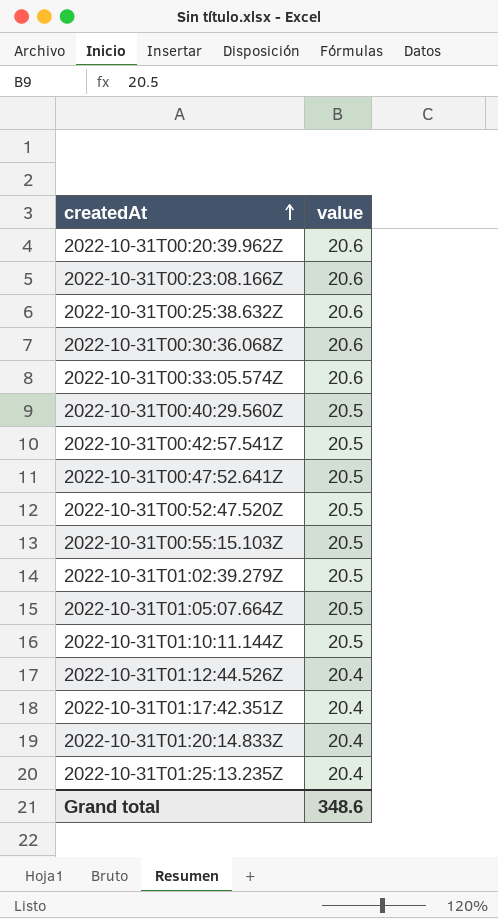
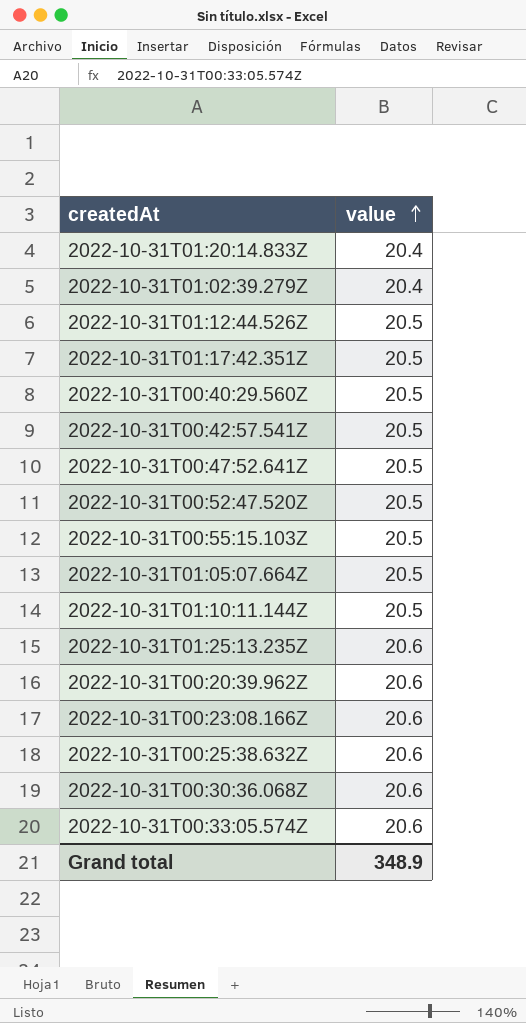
row order: createdAt ascending -> value ascending
2022-10-31T01:02:39.279Z | value: 20.5 -> 20.4
2022-10-31T01:12:44.526Z | value: 20.4 -> 20.5
2022-10-31T01:17:42.351Z | value: 20.4 -> 20.5
2022-10-31T01:25:13.235Z | value: 20.4 -> 20.6
Grand total | value: 348.6 -> 348.9

